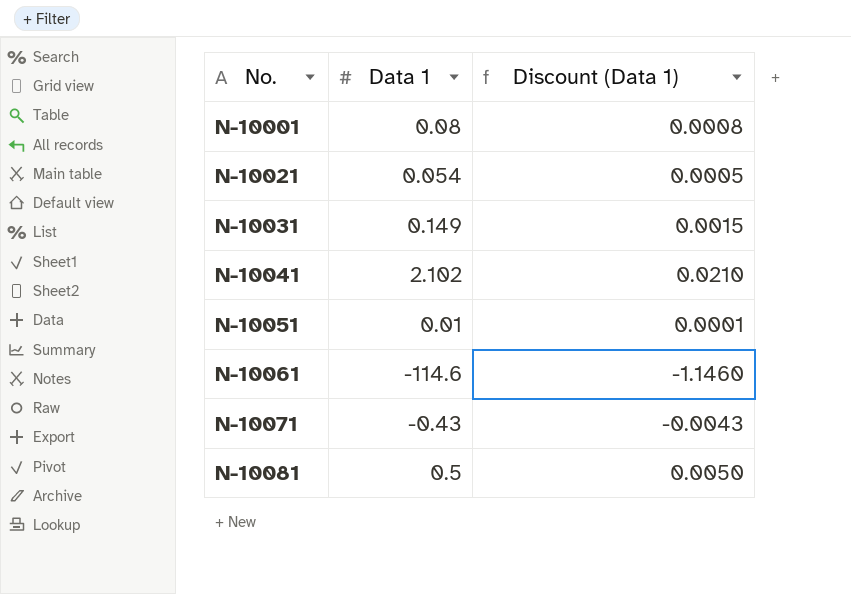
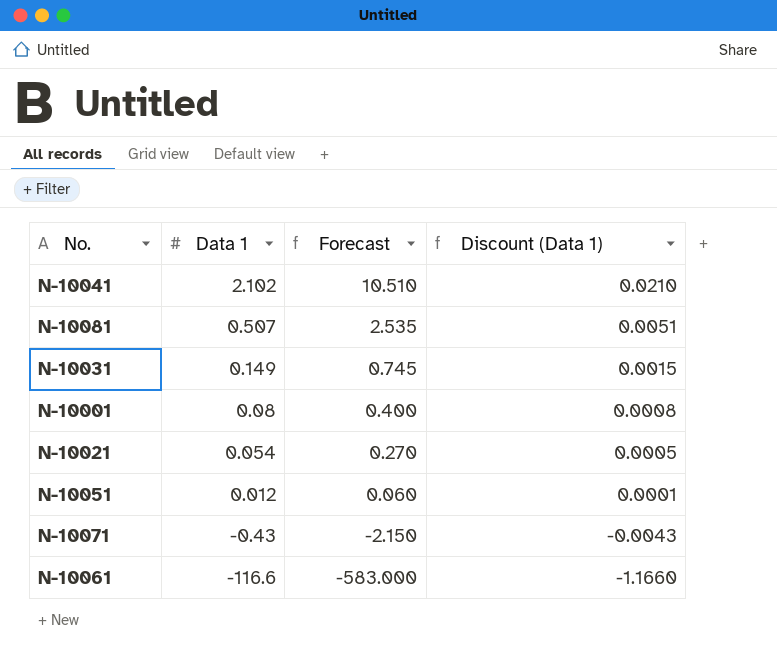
row order: No. ascending -> Data 1 descending
column Forecast | formula: none -> [Data 1] * 5
N-10081 | Data 1: 0.5 -> 0.507
N-10081 | Discount (Data 1): 0.0050 -> 0.0051
N-10051 | Data 1: 0.01 -> 0.012
N-10061 | Data 1: -114.6 -> -116.6
N-10061 | Discount (Data 1): -1.1460 -> -1.1660

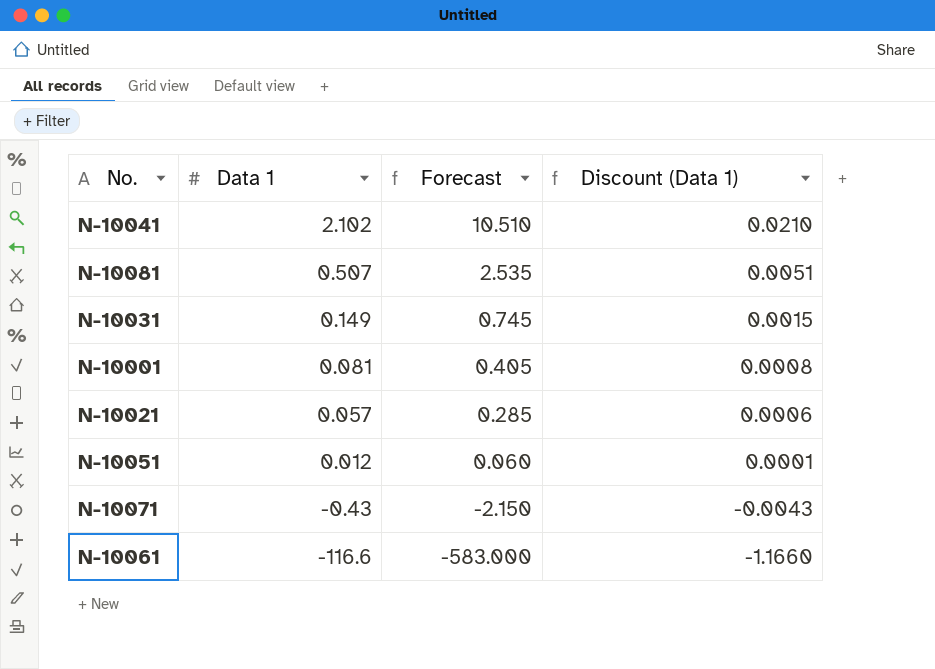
N-10001 | Data 1: 0.08 -> 0.081
N-10001 | Forecast: 0.400 -> 0.405
N-10021 | Data 1: 0.054 -> 0.057
N-10021 | Forecast: 0.270 -> 0.285
N-10021 | Discount (Data 1): 0.0005 -> 0.0006

